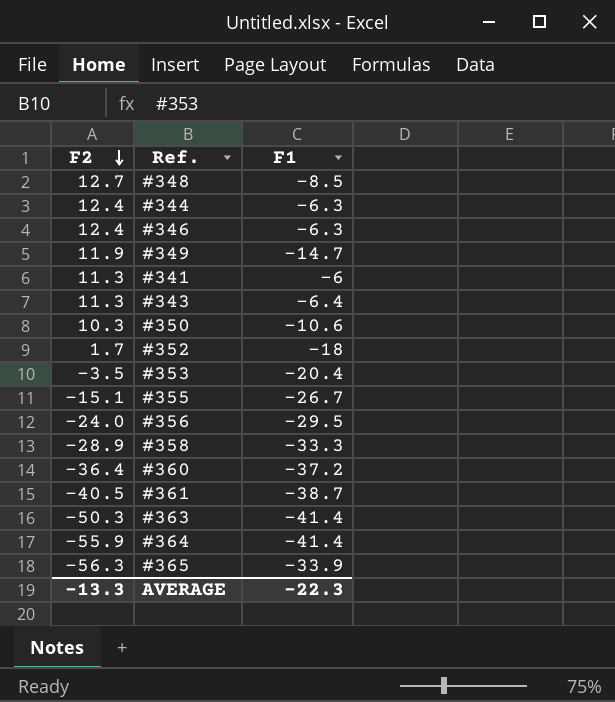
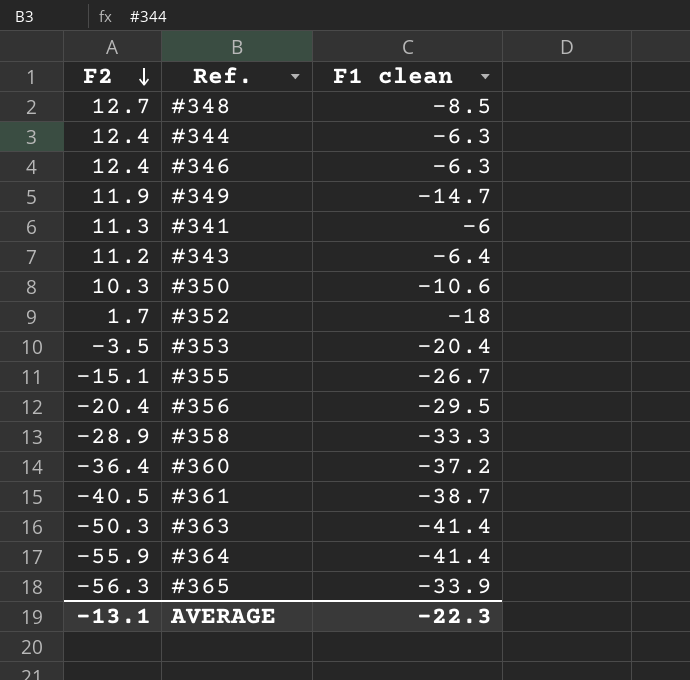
column name: F1 -> F1 clean
#343 | F2: 11.3 -> 11.2
#356 | F2: -24.0 -> -20.4
AVERAGE | F2: -13.3 -> -13.1

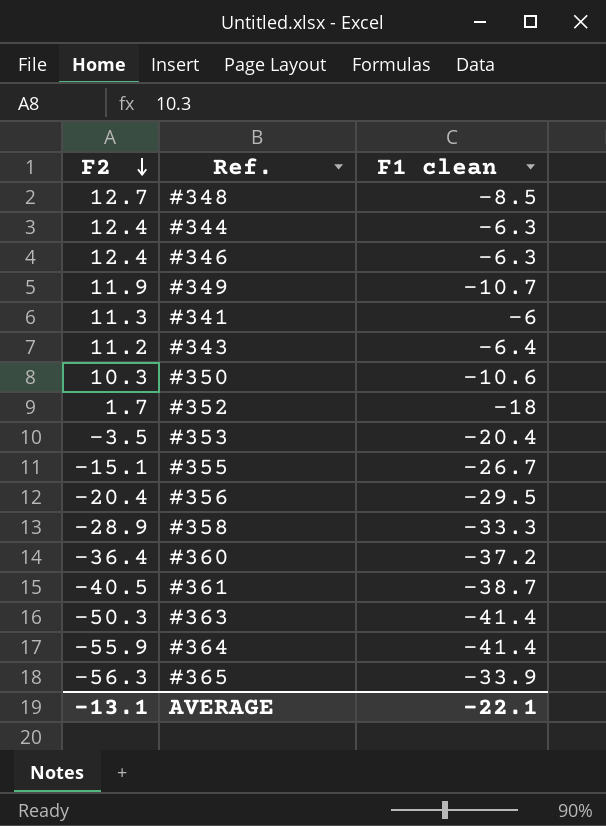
#349 | F1 clean: -14.7 -> -10.7
AVERAGE | F1 clean: -22.3 -> -22.1

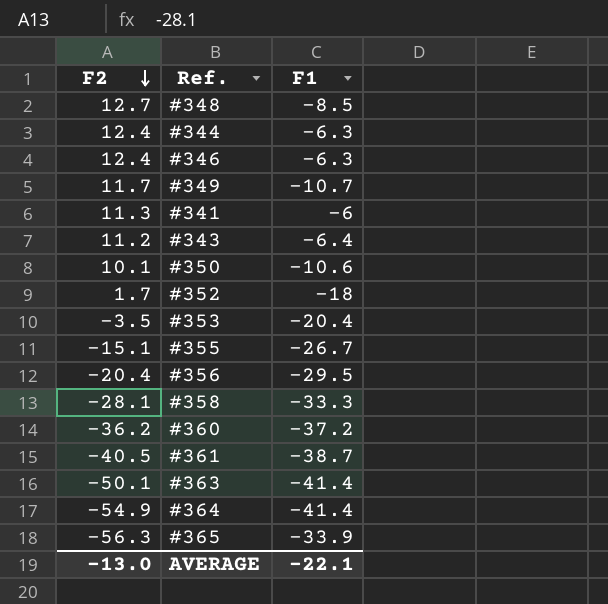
column name: F1 clean -> F1
#349 | F2: 11.9 -> 11.7
#350 | F2: 10.3 -> 10.1
#358 | F2: -28.9 -> -28.1
#360 | F2: -36.4 -> -36.2
#363 | F2: -50.3 -> -50.1
#364 | F2: -55.9 -> -54.9
AVERAGE | F2: -13.1 -> -13.0

